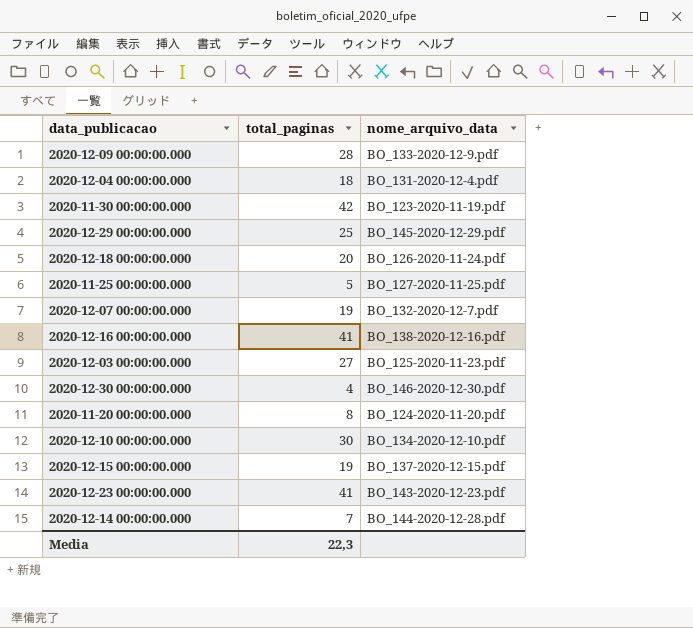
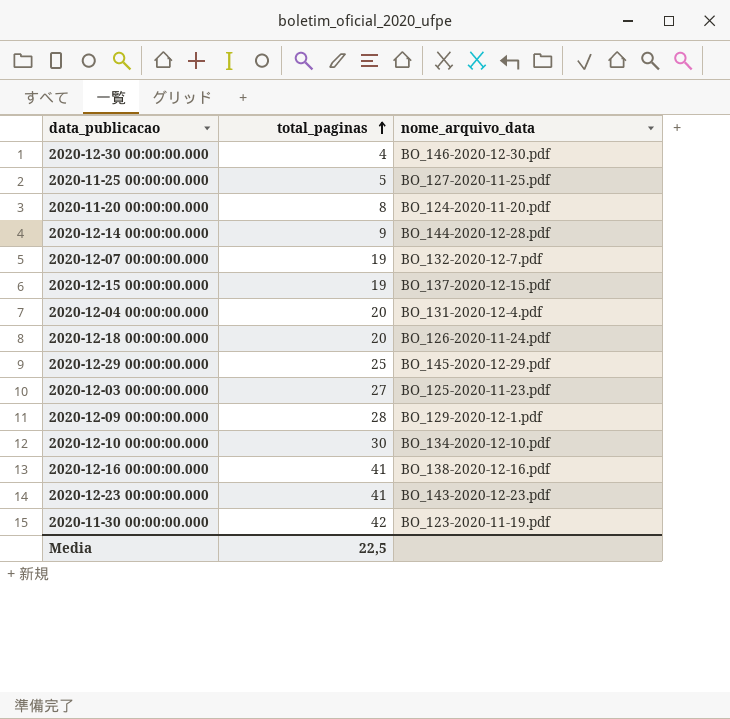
row order: none -> total_paginas ascending
2020-12-14 00:00:00.000 | total_paginas: 7 -> 9
2020-12-04 00:00:00.000 | total_paginas: 18 -> 20
2020-12-09 00:00:00.000 | nome_arquivo_data: BO_133-2020-12-9.pdf -> BO_129-2020-12-1.pdf
Media | total_paginas: 22,3 -> 22,5

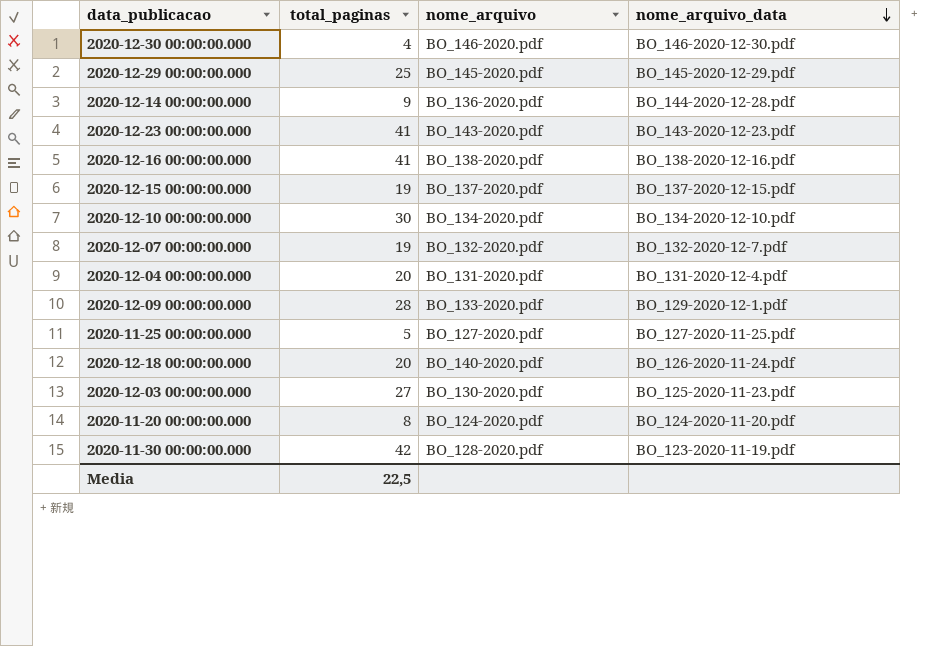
row order: total_paginas ascending -> nome_arquivo_data descending
column nome_arquivo | position: none -> 3

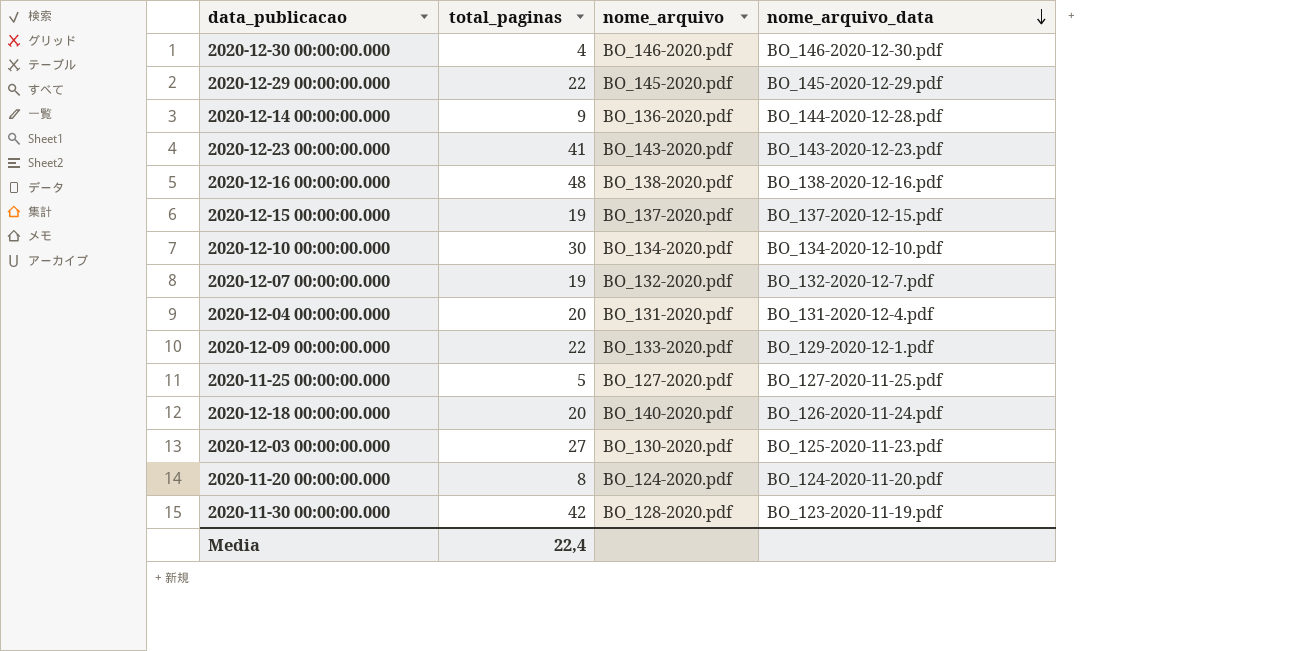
2020-12-29 00:00:00.000 | total_paginas: 25 -> 22
2020-12-16 00:00:00.000 | total_paginas: 41 -> 48
2020-12-09 00:00:00.000 | total_paginas: 28 -> 22
Media | total_paginas: 22,5 -> 22,4

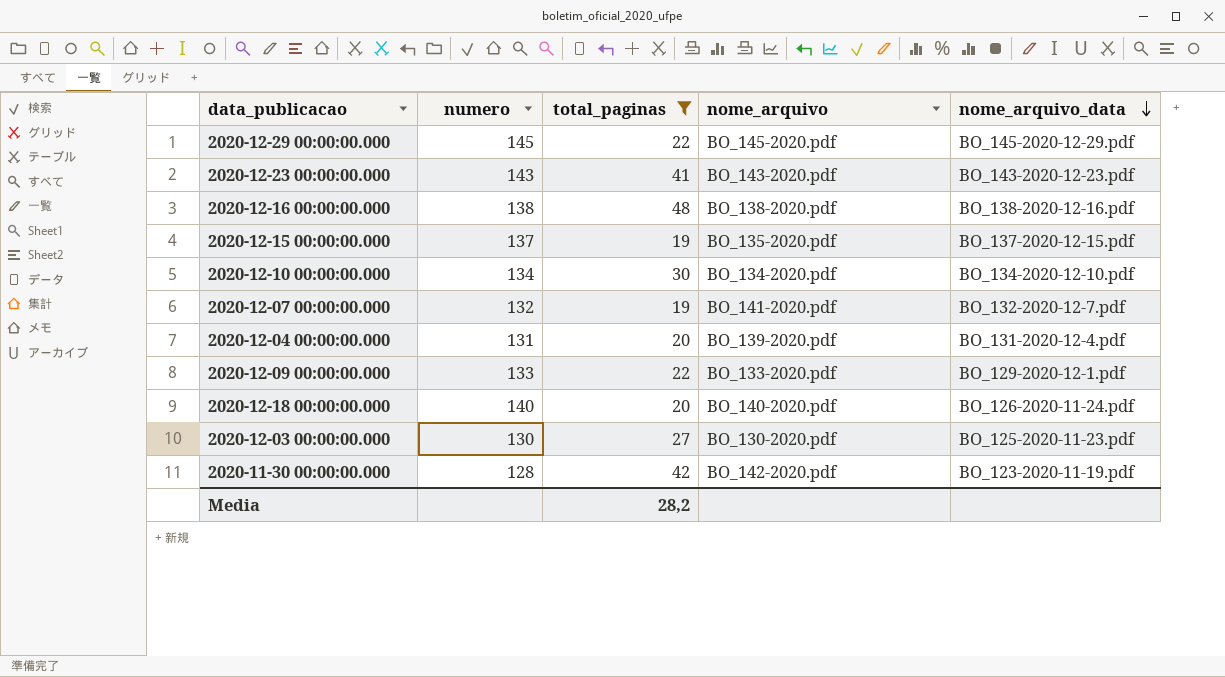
filter: none -> total_paginas >= 19
column numero | position: none -> 2
2020-12-15 00:00:00.000 | nome_arquivo: BO_137-2020.pdf -> BO_135-2020.pdf
2020-12-07 00:00:00.000 | nome_arquivo: BO_132-2020.pdf -> BO_141-2020.pdf
2020-12-04 00:00:00.000 | nome_arquivo: BO_131-2020.pdf -> BO_139-2020.pdf
2020-11-30 00:00:00.000 | nome_arquivo: BO_128-2020.pdf -> BO_142-2020.pdf
Media | total_paginas: 22,4 -> 28,2

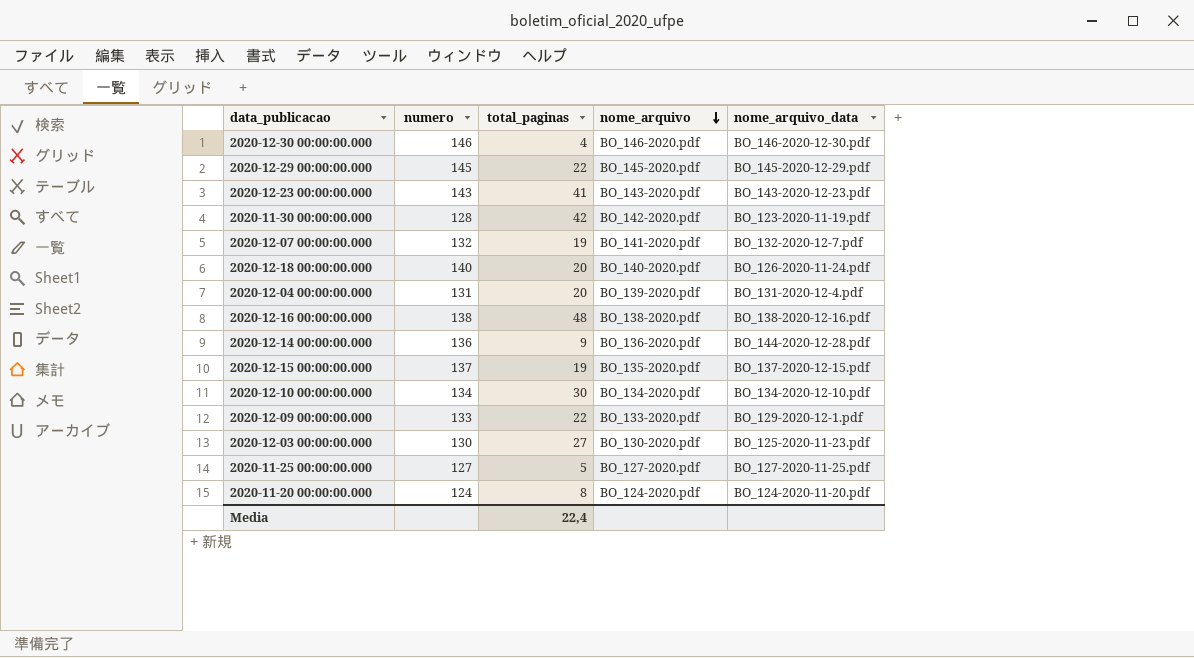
filter: total_paginas >= 19 -> none
row order: nome_arquivo_data descending -> nome_arquivo descending
Media | total_paginas: 28,2 -> 22,4

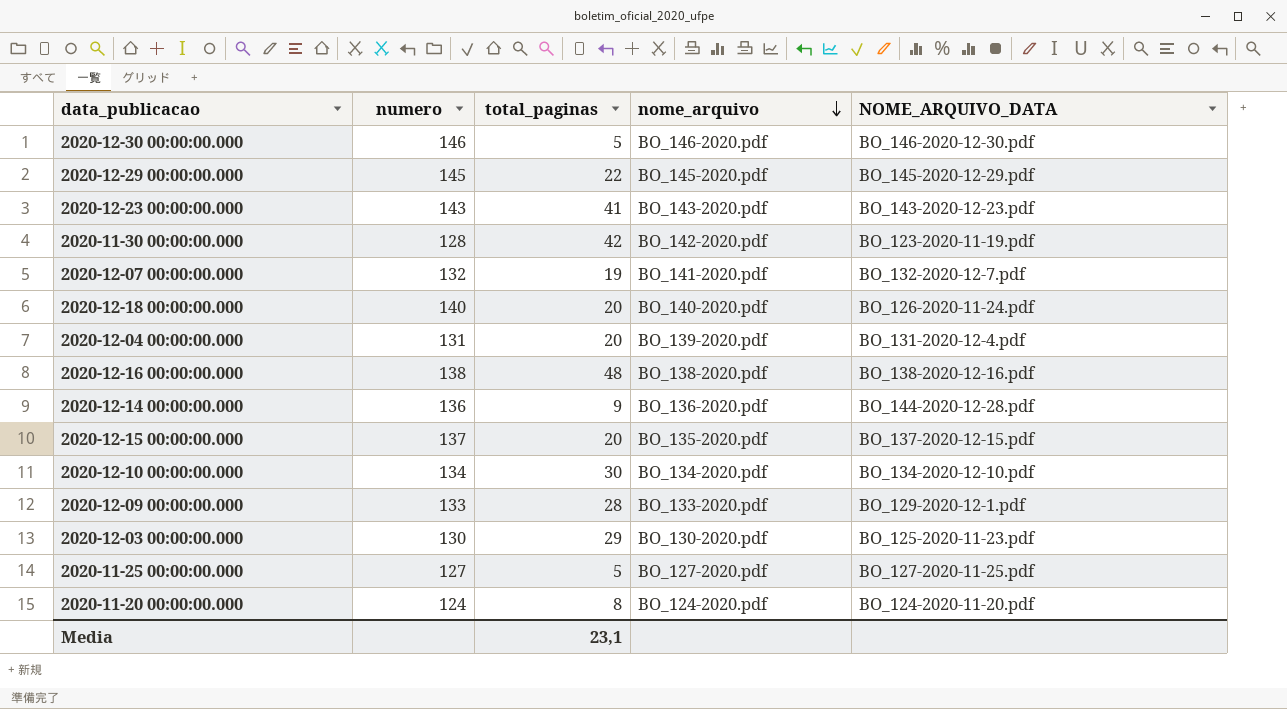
column name: nome_arquivo_data -> NOME_ARQUIVO_DATA
2020-12-30 00:00:00.000 | total_paginas: 4 -> 5
2020-12-15 00:00:00.000 | total_paginas: 19 -> 20
2020-12-09 00:00:00.000 | total_paginas: 22 -> 28
2020-12-03 00:00:00.000 | total_paginas: 27 -> 29
Media | total_paginas: 22,4 -> 23,1

